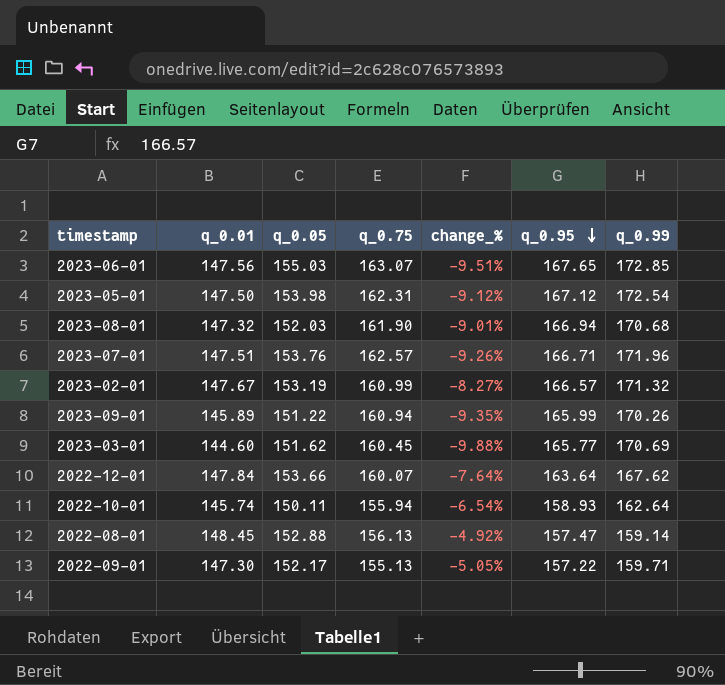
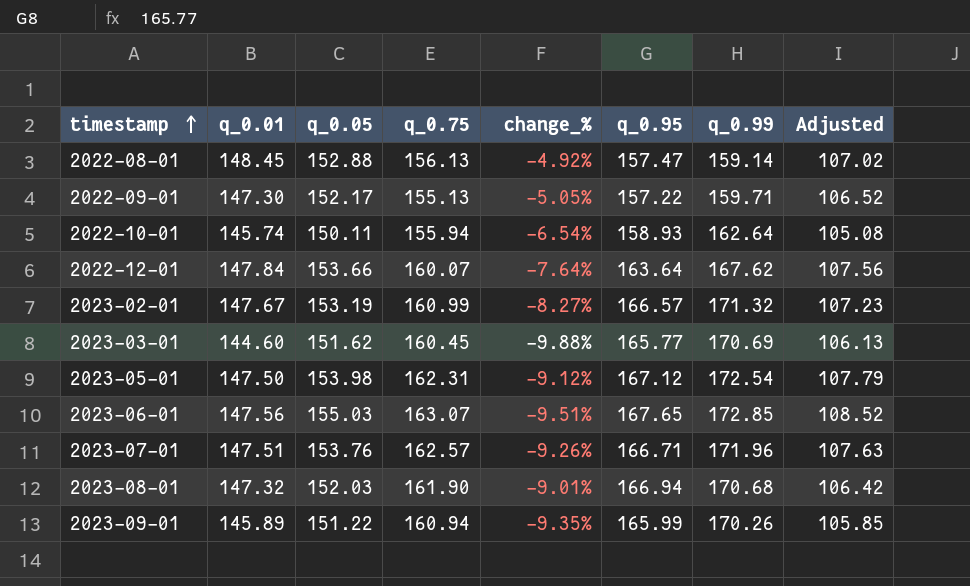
row order: q_0.95 descending -> timestamp ascending
column Adjusted | formula: none -> [q_0.05] * 0.7

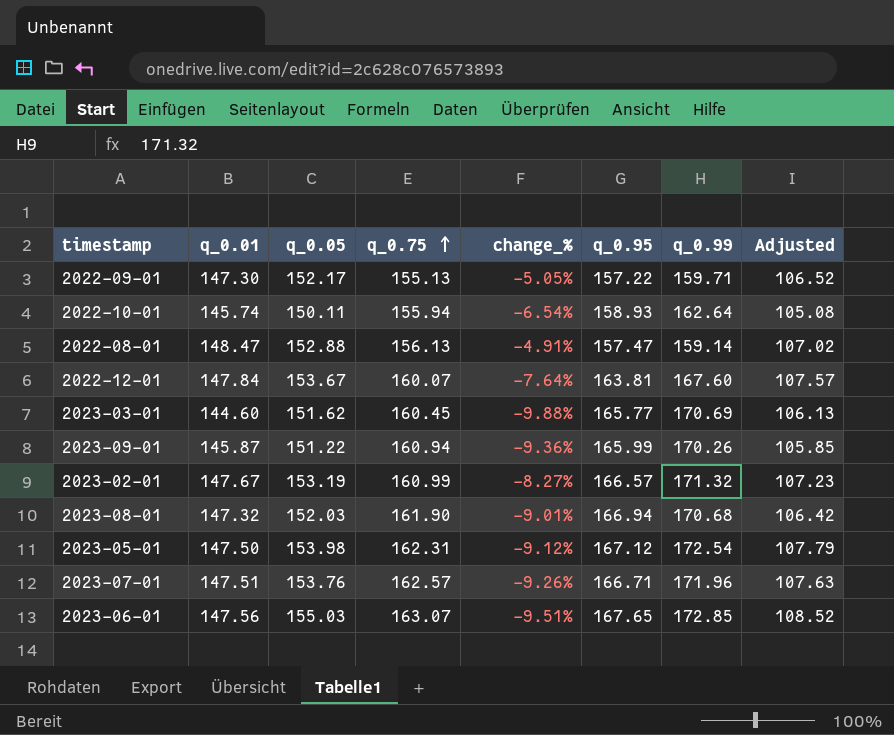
row order: timestamp ascending -> q_0.75 ascending
2022-08-01 | q_0.01: 148.45 -> 148.47
2022-08-01 | change_%: -4.92% -> -4.91%
2022-12-01 | q_0.05: 153.66 -> 153.67
2022-12-01 | q_0.95: 163.64 -> 163.81
2022-12-01 | q_0.99: 167.62 -> 167.60
2022-12-01 | Adjusted: 107.56 -> 107.57
2023-09-01 | q_0.01: 145.89 -> 145.87
2023-09-01 | change_%: -9.35% -> -9.36%

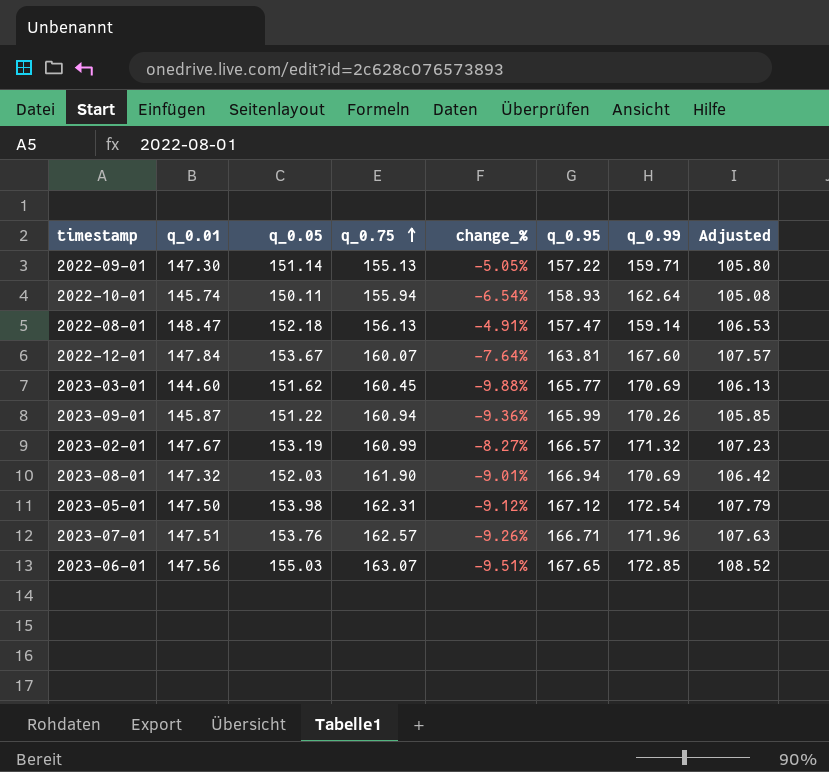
2022-09-01 | q_0.05: 152.17 -> 151.14
2022-09-01 | Adjusted: 106.52 -> 105.80
2022-08-01 | q_0.05: 152.88 -> 152.18
2022-08-01 | Adjusted: 107.02 -> 106.53
2023-08-01 | q_0.99: 170.68 -> 170.69

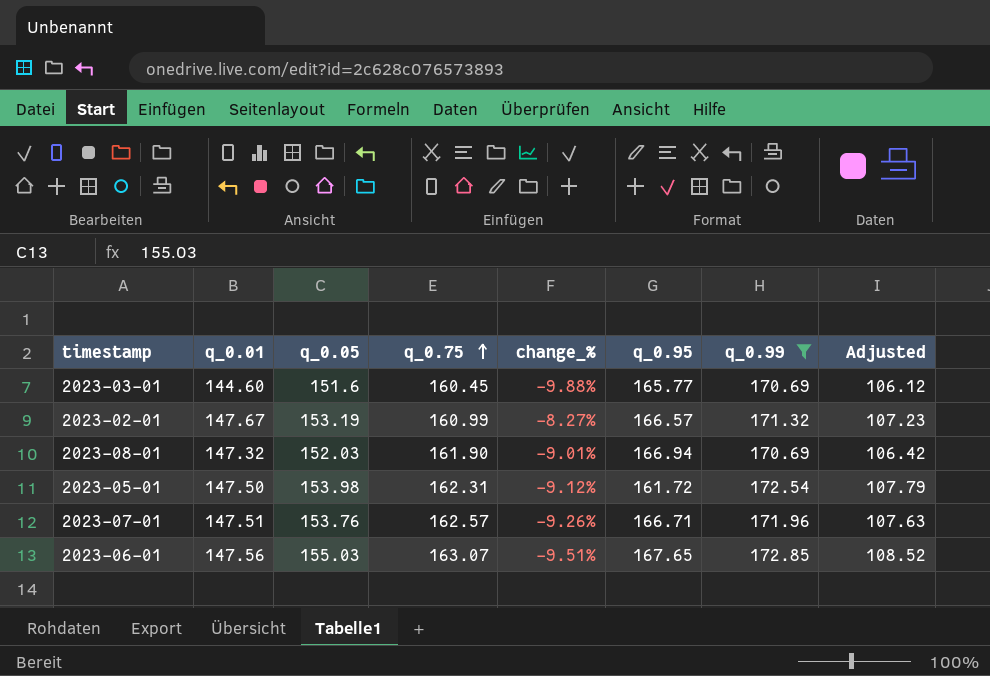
filter: none -> q_0.99 >= 170.69
2023-03-01 | q_0.05: 151.62 -> 151.6
2023-03-01 | Adjusted: 106.13 -> 106.12
2023-05-01 | q_0.95: 167.12 -> 161.72

